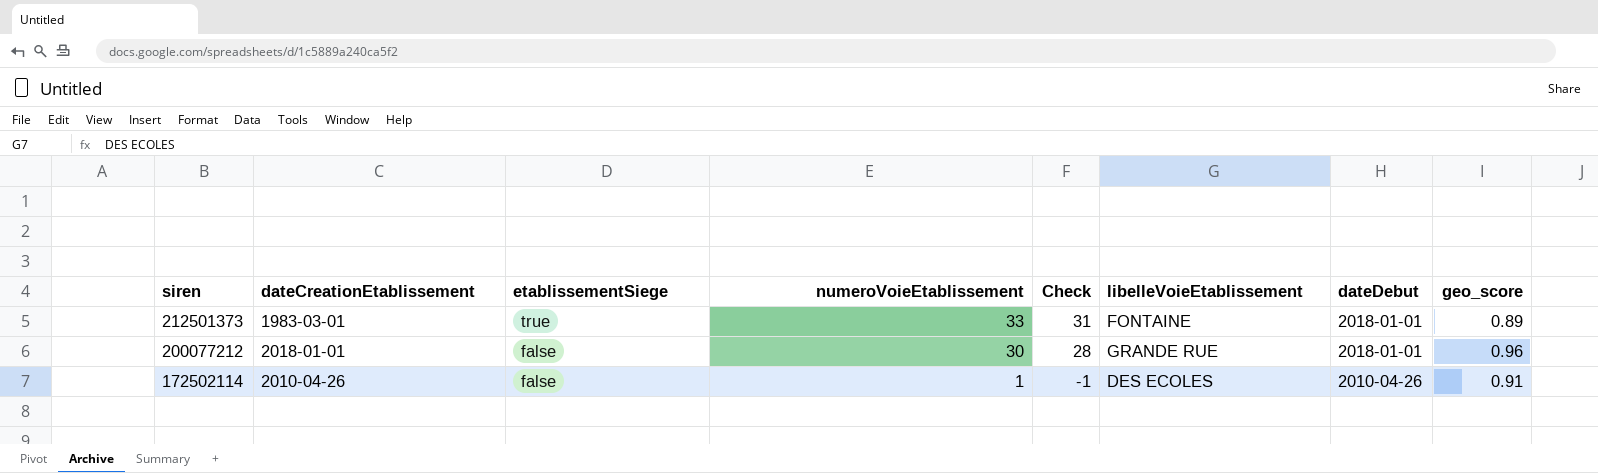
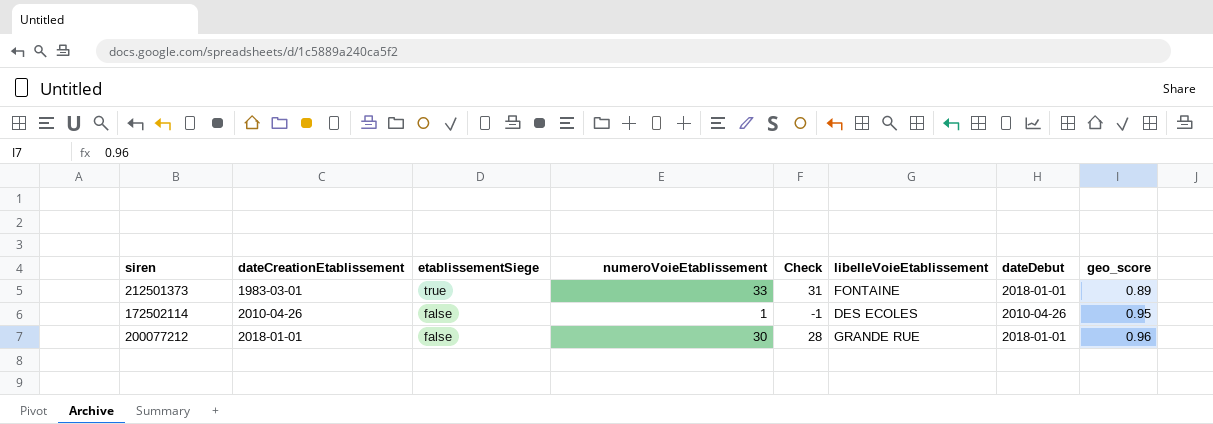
row order: siren descending -> dateCreationEtablissement ascending
172502114 | geo_score: 0.91 -> 0.95

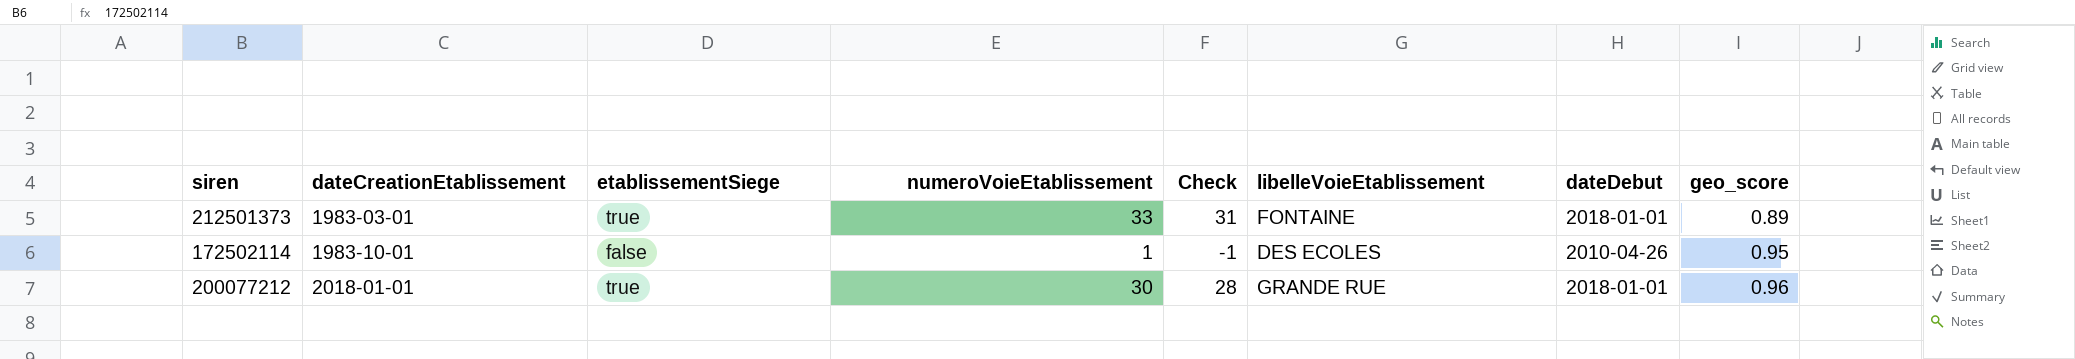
172502114 | dateCreationEtablissement: 2010-04-26 -> 1983-10-01
200077212 | etablissementSiege: false -> true

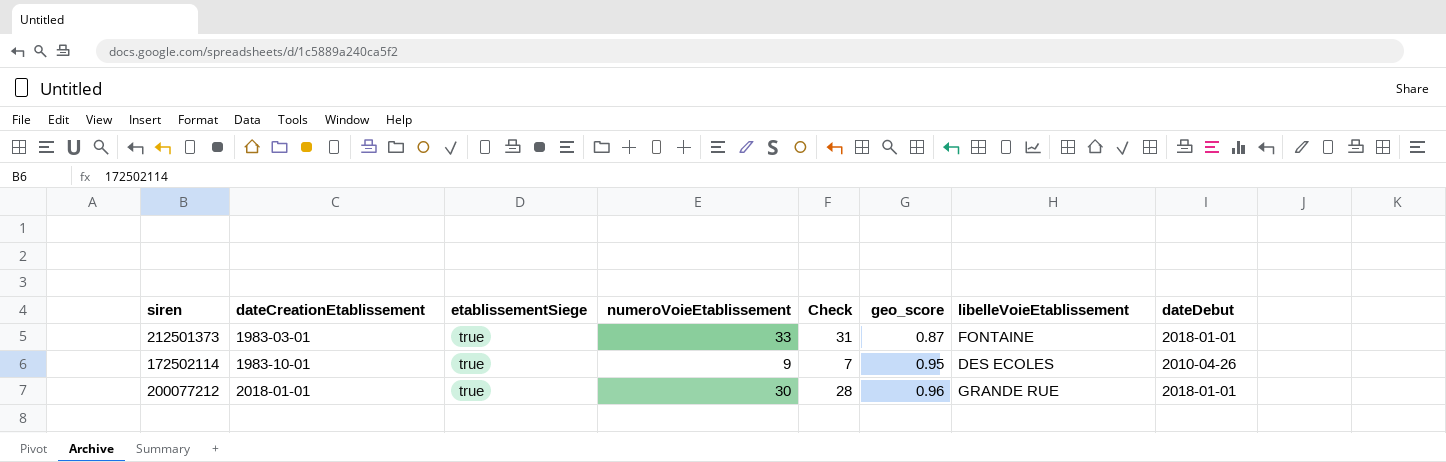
column geo_score | position: 8 -> 6
212501373 | geo_score: 0.89 -> 0.87
172502114 | etablissementSiege: false -> true
172502114 | numeroVoieEtablissement: 1 -> 9
172502114 | Check: -1 -> 7

